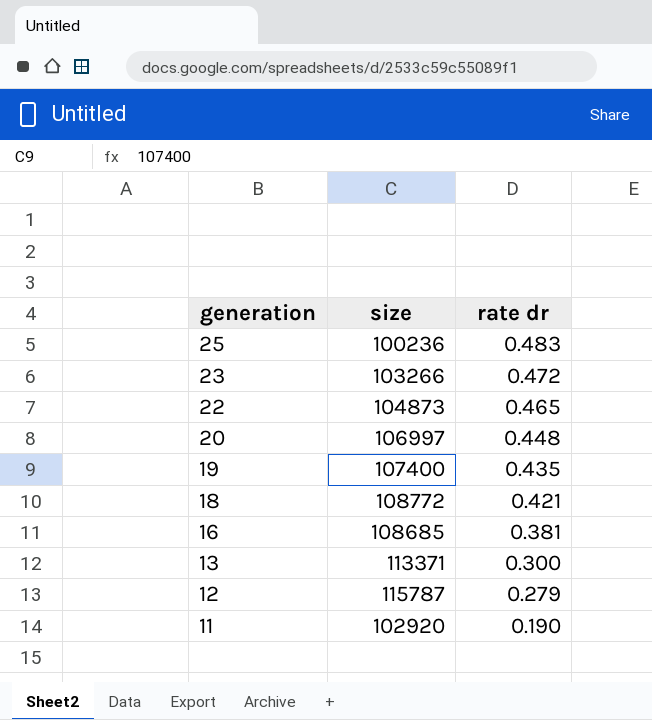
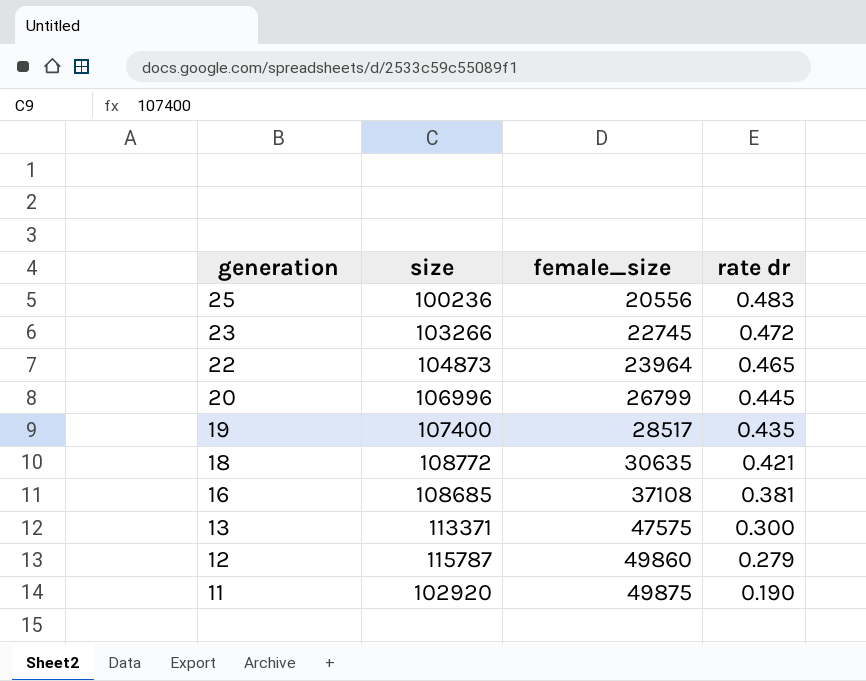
column female_size | position: none -> 3
20 | size: 106997 -> 106996
20 | rate dr: 0.448 -> 0.445

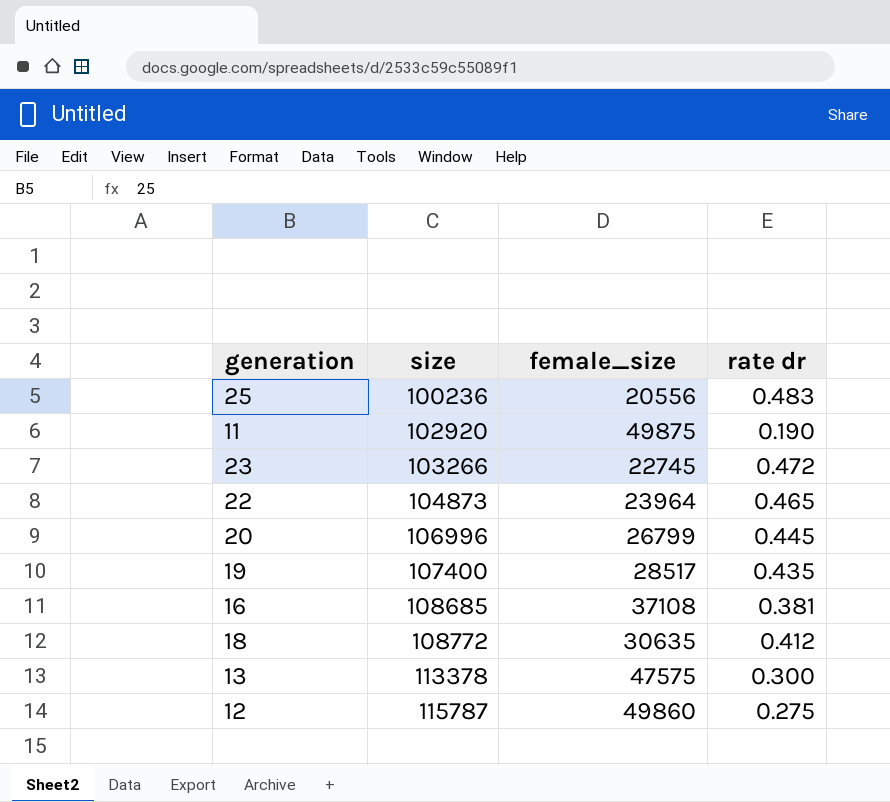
row order: generation descending -> size ascending
18 | rate dr: 0.421 -> 0.412
13 | size: 113371 -> 113378
12 | rate dr: 0.279 -> 0.275

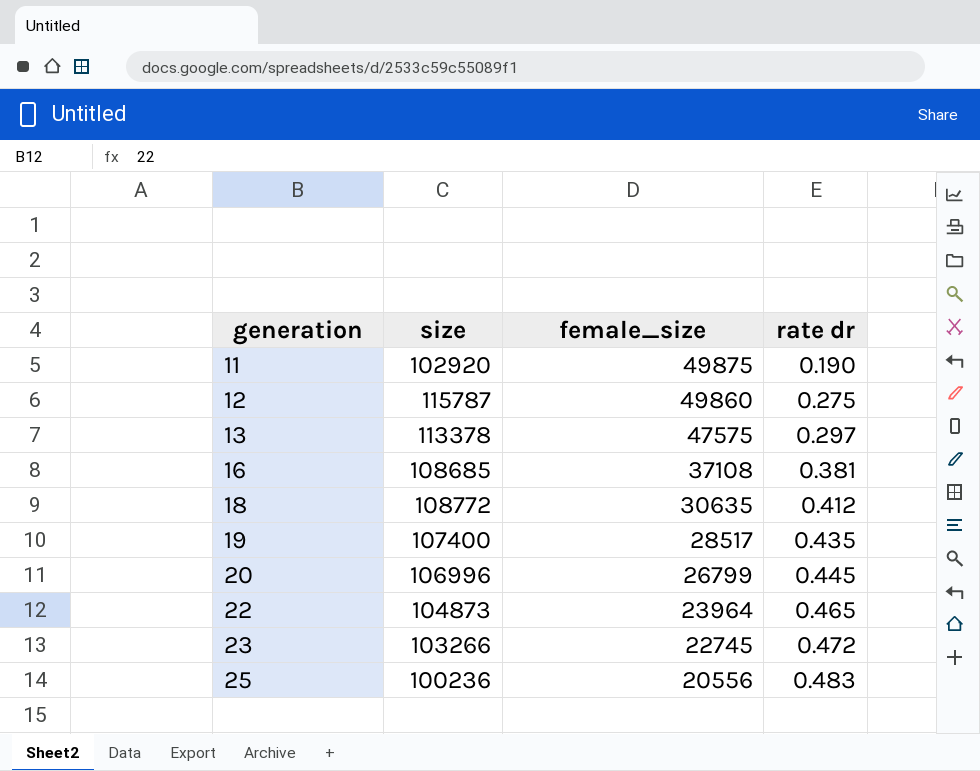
row order: size ascending -> generation ascending
13 | rate dr: 0.300 -> 0.297

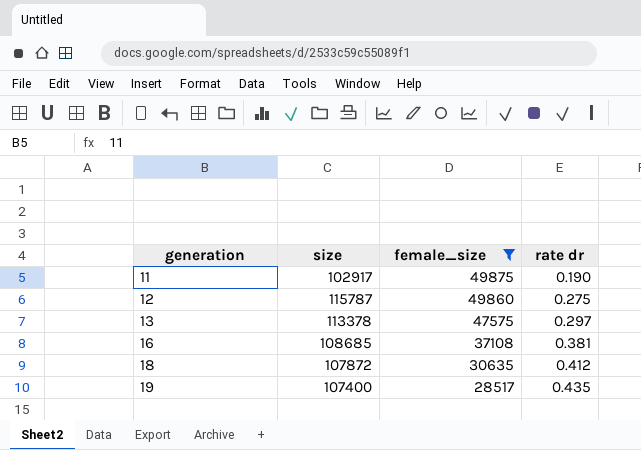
filter: none -> female_size >= 28517
11 | size: 102920 -> 102917
18 | size: 108772 -> 107872

